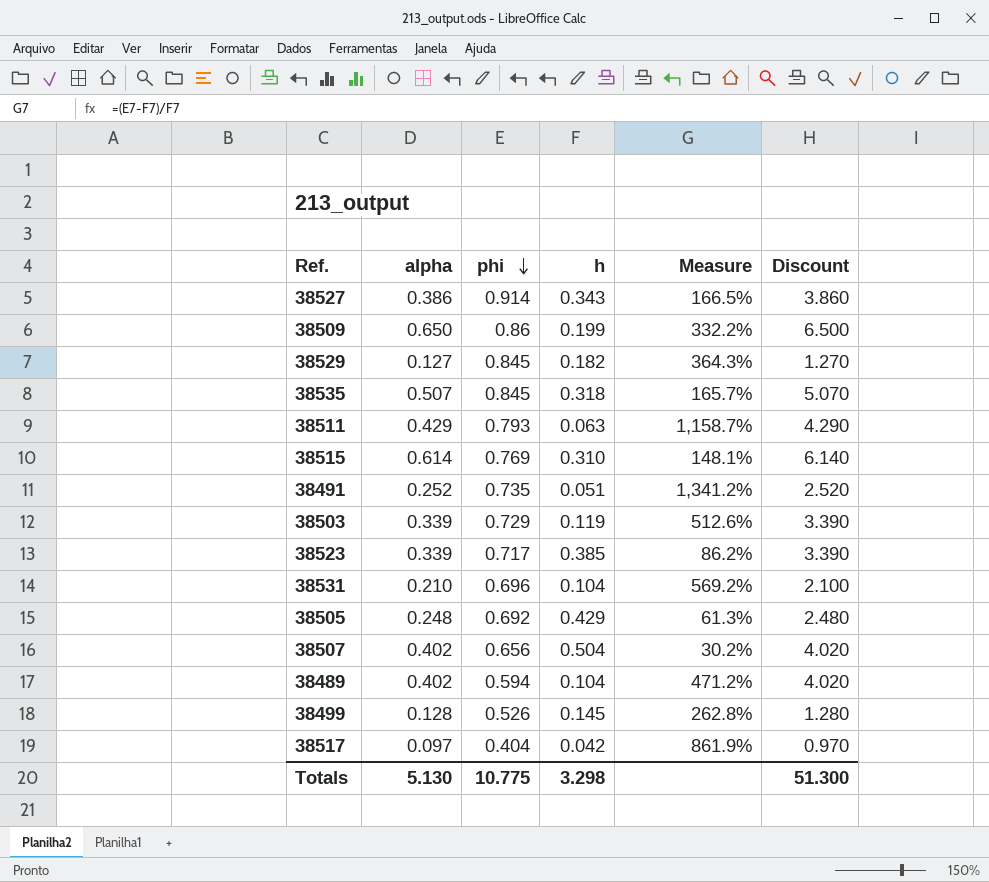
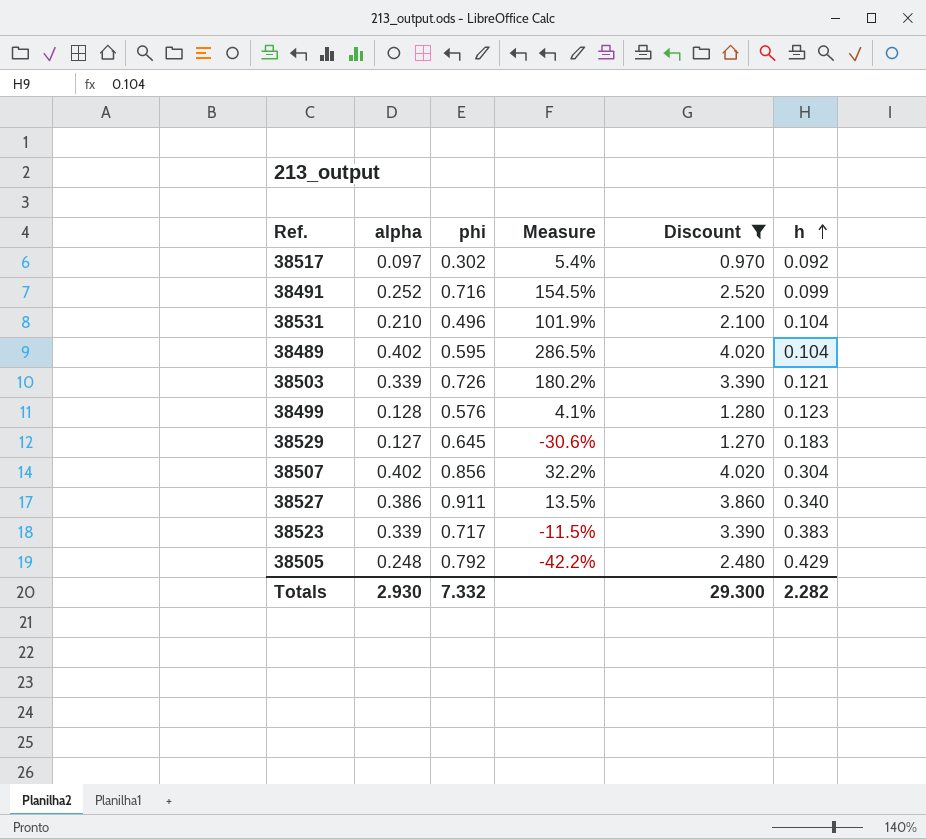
filter: none -> Discount <= 4.020
row order: phi descending -> h ascending
column Measure | formula: ([phi] - [h]) / [h] -> ([alpha] - [h]) / [h]
column h | position: 4 -> 6
38517 | phi: 0.404 -> 0.302
38517 | h: 0.042 -> 0.092
38491 | phi: 0.735 -> 0.716
38491 | h: 0.051 -> 0.099
38531 | phi: 0.696 -> 0.496
38489 | phi: 0.594 -> 0.595
38503 | phi: 0.729 -> 0.726
38503 | h: 0.119 -> 0.121
38499 | phi: 0.526 -> 0.576
38499 | h: 0.145 -> 0.123
38529 | phi: 0.845 -> 0.645
38529 | h: 0.182 -> 0.183
38507 | phi: 0.656 -> 0.856
38507 | h: 0.504 -> 0.304
38527 | phi: 0.914 -> 0.911
38527 | h: 0.343 -> 0.340
38523 | h: 0.385 -> 0.383
38505 | phi: 0.692 -> 0.792
Totals | alpha: 5.130 -> 2.930
Totals | phi: 10.775 -> 7.332
Totals | Discount: 51.300 -> 29.300
Totals | h: 3.298 -> 2.282

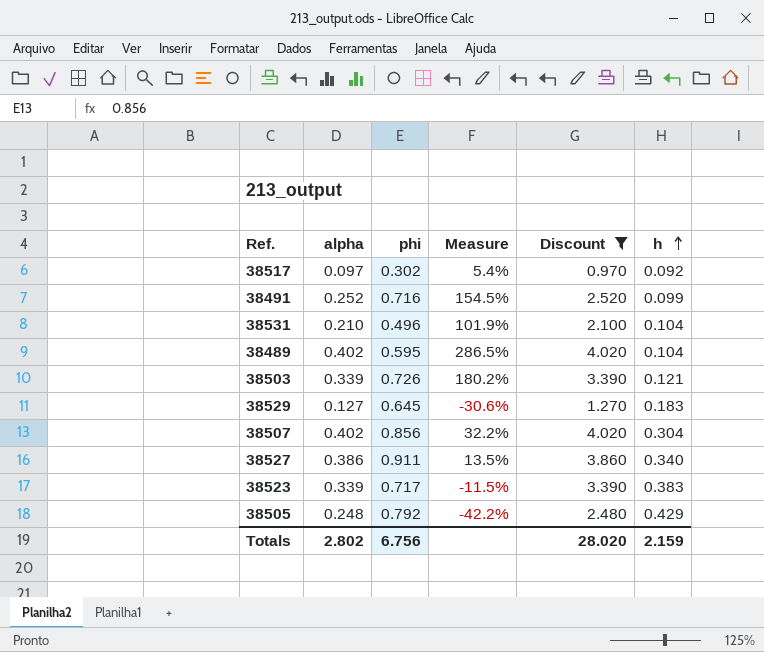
row 38499: 0.128 | 0.576 | 4.1% | 1.280 | 0.123 -> none
Totals | alpha: 2.930 -> 2.802
Totals | phi: 7.332 -> 6.756
Totals | Discount: 29.300 -> 28.020
Totals | h: 2.282 -> 2.159

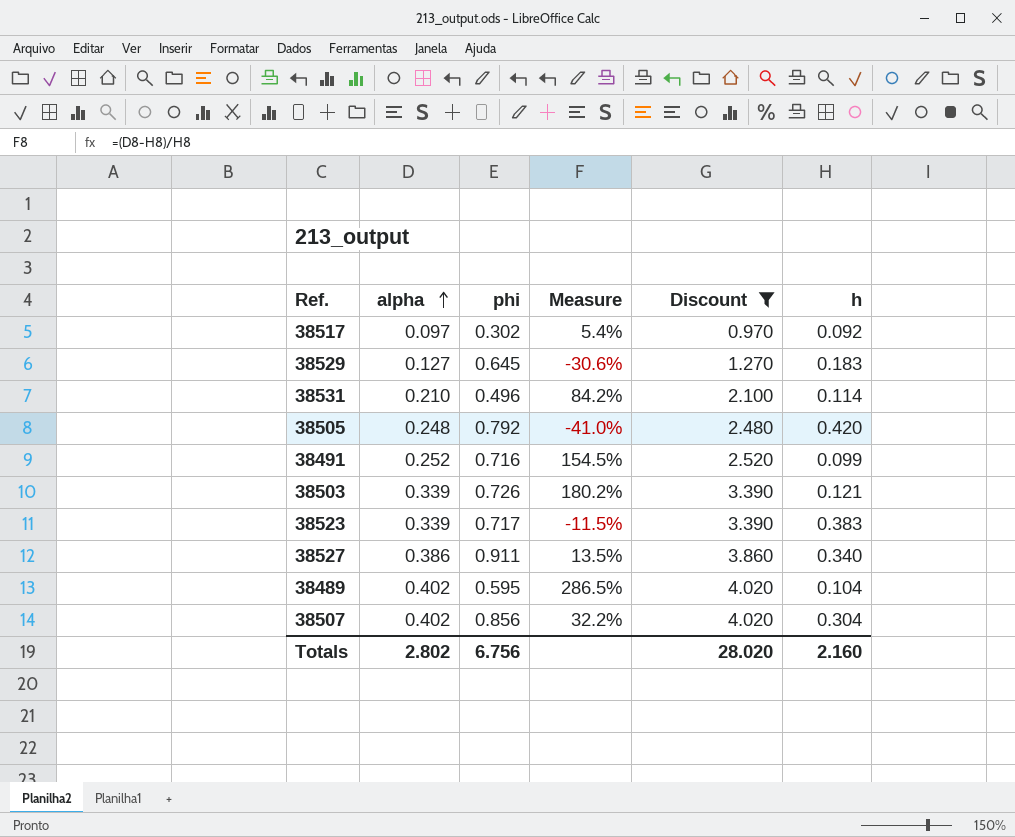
row order: h ascending -> alpha ascending
38531 | Measure: 101.9% -> 84.2%
38531 | h: 0.104 -> 0.114
38505 | Measure: -42.2% -> -41.0%
38505 | h: 0.429 -> 0.420
Totals | h: 2.159 -> 2.160

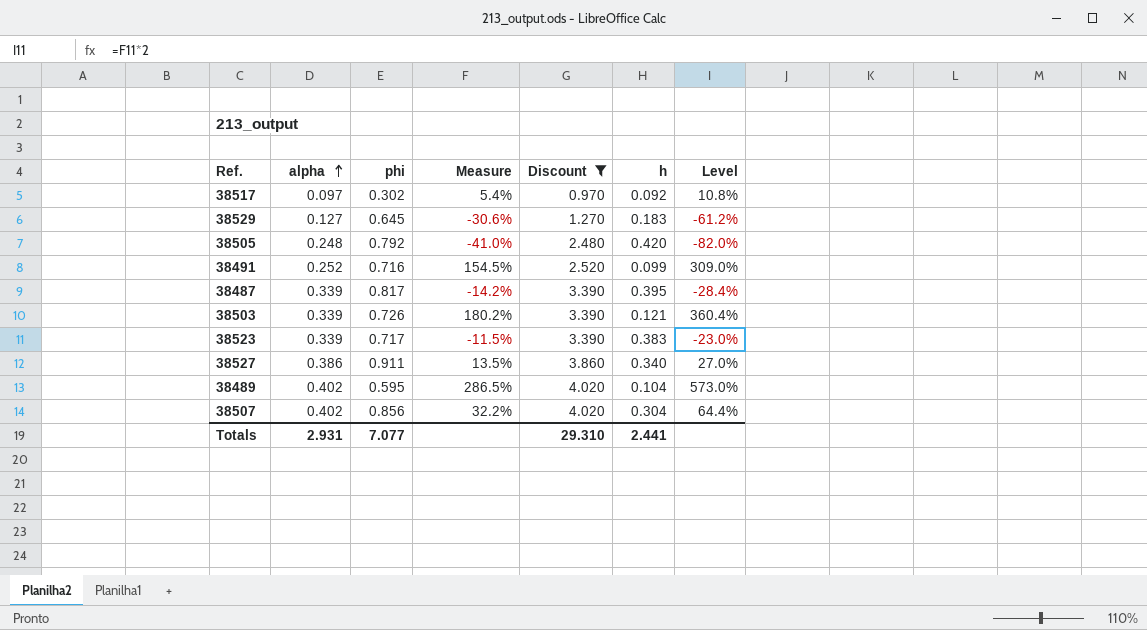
column Level | formula: none -> [Measure] * 2
row 38531: 0.210 | 0.496 | 84.2% | 2.100 | 0.114 -> none
row 38487: none -> 0.339 | 0.817 | -14.2% | 3.390 | 0.395 | -28.4%
Totals | alpha: 2.802 -> 2.931
Totals | phi: 6.756 -> 7.077
Totals | Discount: 28.020 -> 29.310
Totals | h: 2.160 -> 2.441

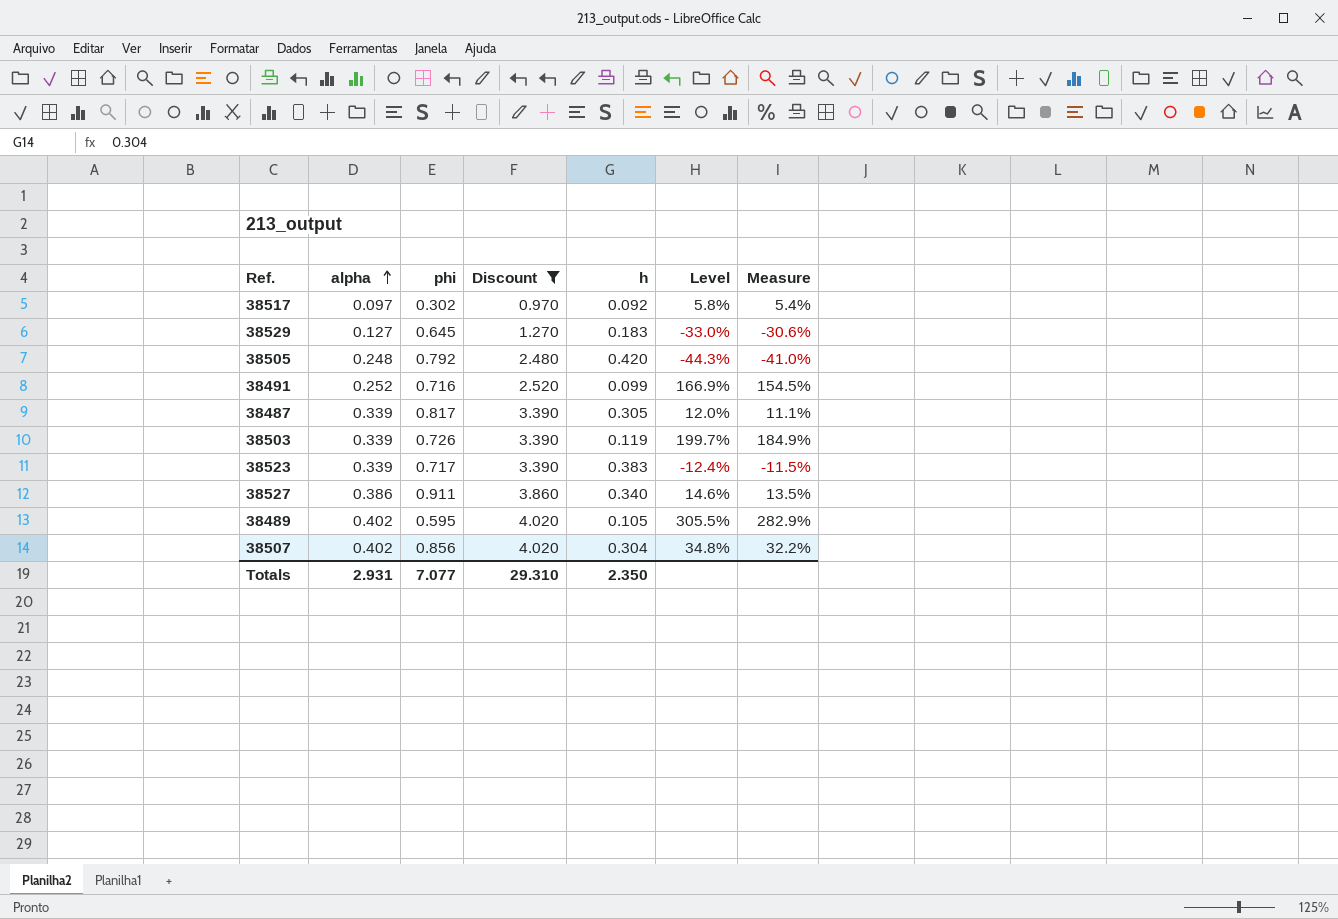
column Level | formula: [Measure] * 2 -> [Measure] * 1.08
column Measure | position: 4 -> 7
38487 | h: 0.395 -> 0.305
38487 | Measure: -14.2% -> 11.1%
38503 | h: 0.121 -> 0.119
38503 | Measure: 180.2% -> 184.9%
38489 | h: 0.104 -> 0.105
38489 | Measure: 286.5% -> 282.9%
Totals | h: 2.441 -> 2.350

